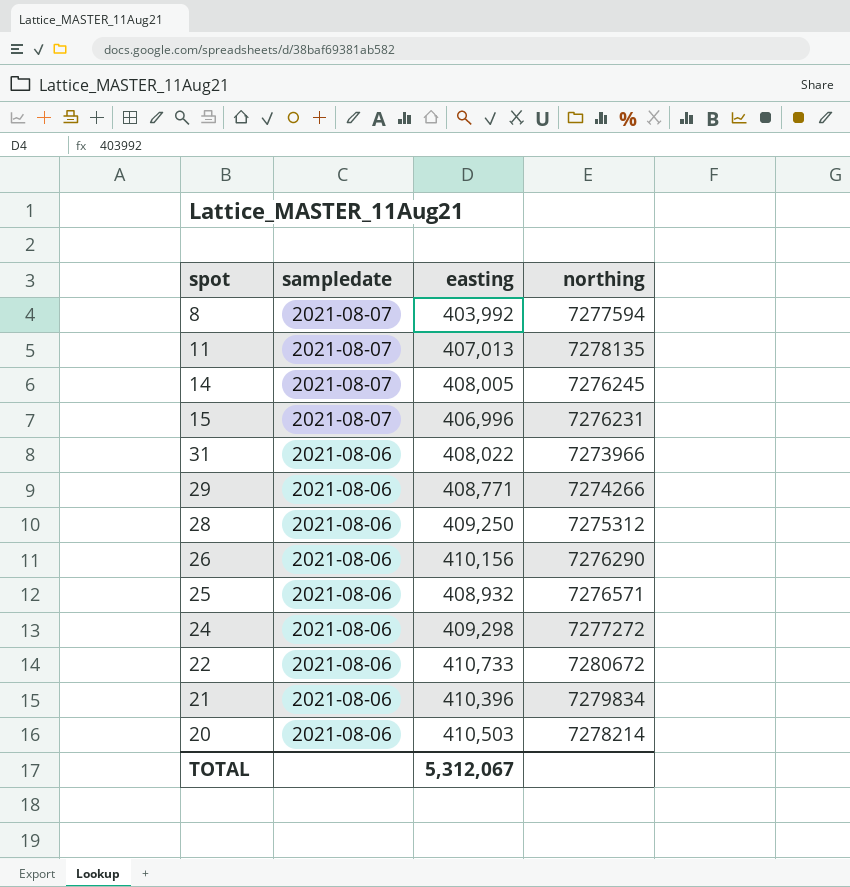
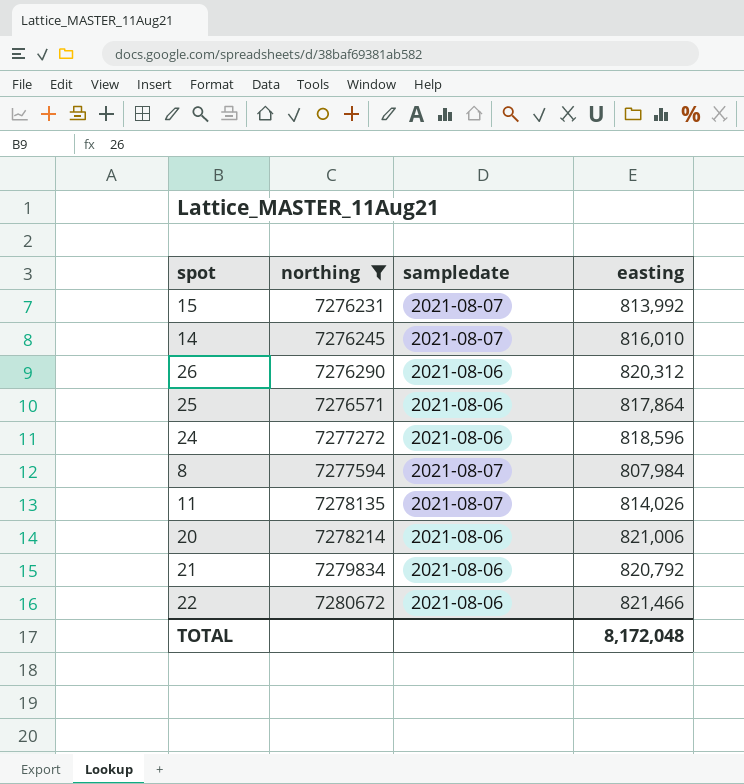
filter: none -> northing >= 7276231
row order: sampledate descending -> northing ascending
column northing | position: 4 -> 2
15 | easting: 406,996 -> 813,992
14 | easting: 408,005 -> 816,010
26 | easting: 410,156 -> 820,312
25 | easting: 408,932 -> 817,864
24 | easting: 409,298 -> 818,596
8 | easting: 403,992 -> 807,984
11 | easting: 407,013 -> 814,026
20 | easting: 410,503 -> 821,006
21 | easting: 410,396 -> 820,792
22 | easting: 410,733 -> 821,466
TOTAL | easting: 5,312,067 -> 8,172,048

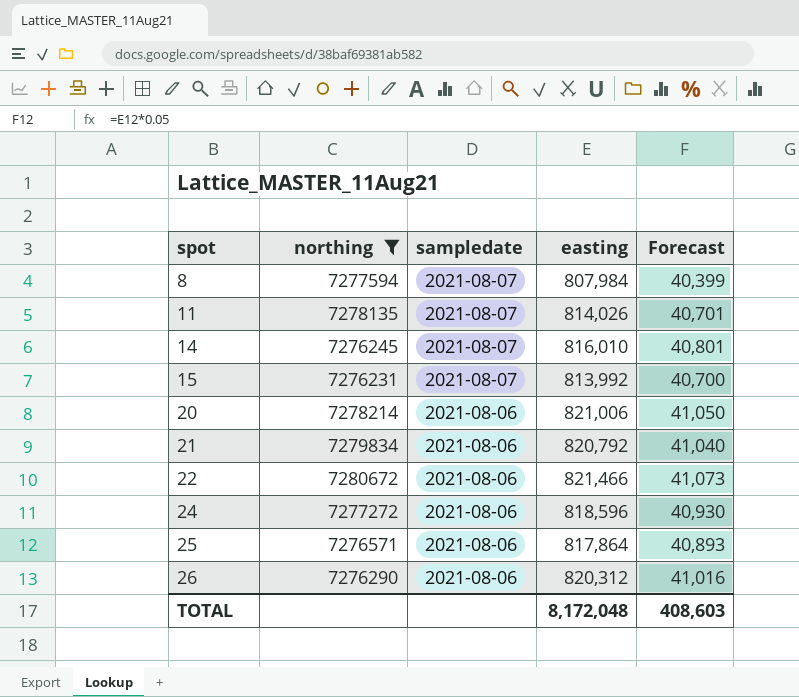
row order: northing ascending -> spot ascending
column Forecast | formula: none -> [easting] * 0.05

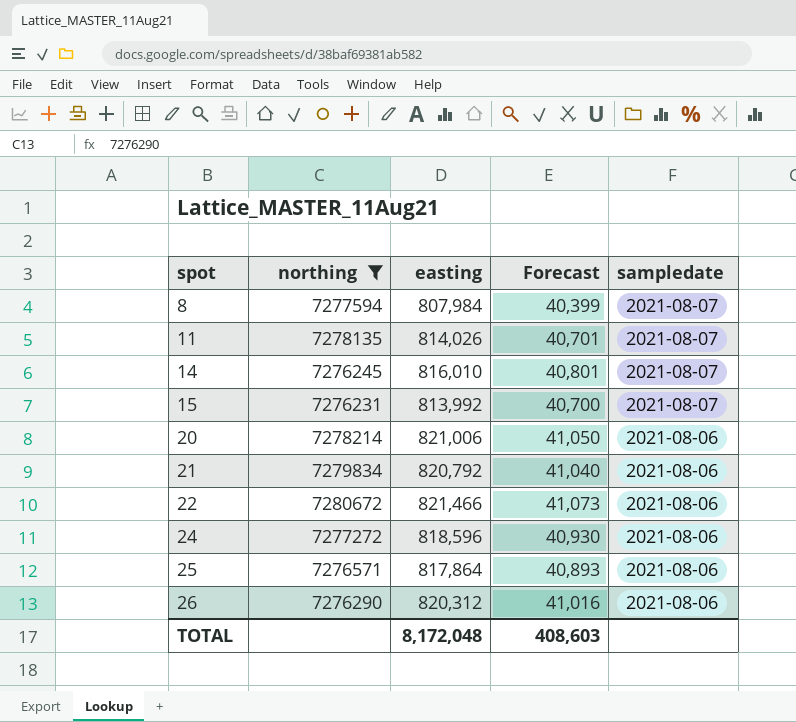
column sampledate | position: 3 -> 5

